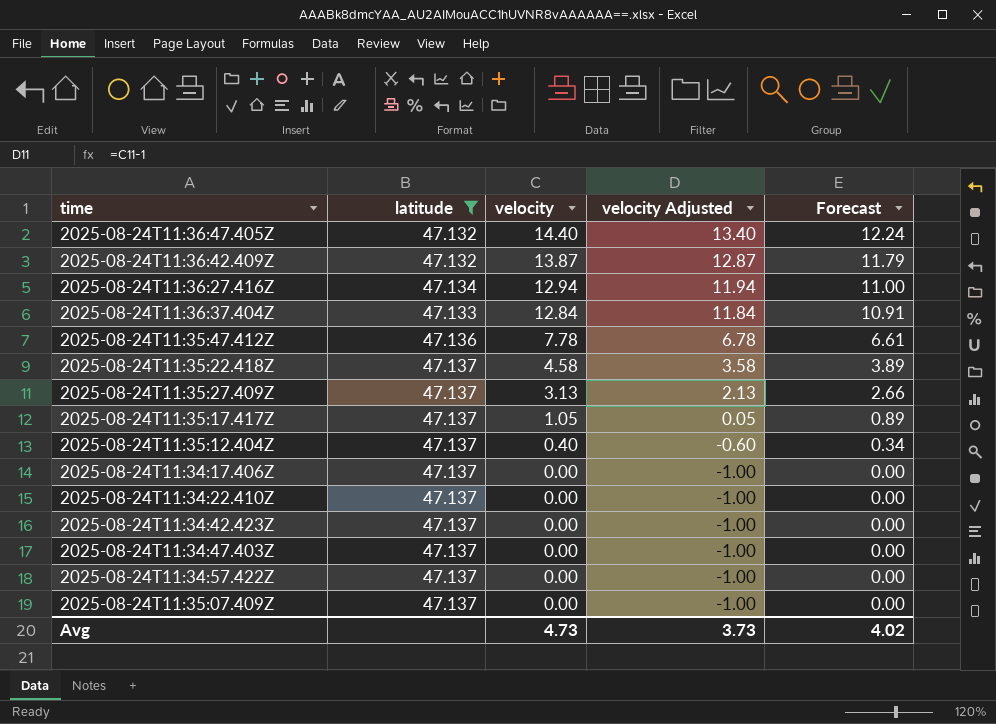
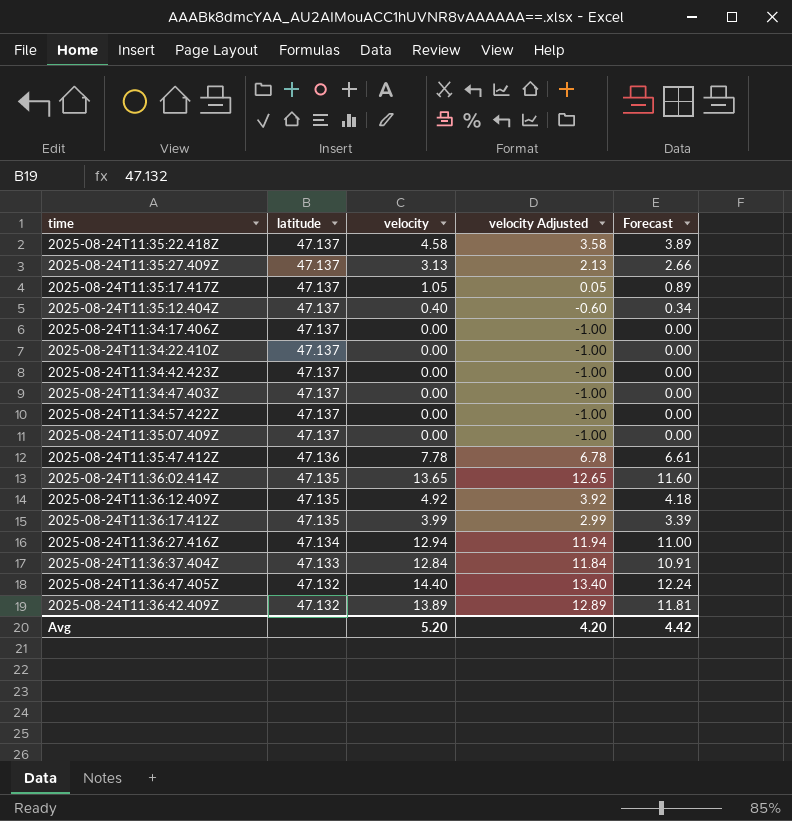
filter: latitude != 47.135 -> none
row order: velocity descending -> latitude descending
2025-08-24T11:36:42.409Z | velocity: 13.87 -> 13.89
2025-08-24T11:36:42.409Z | velocity Adjusted: 12.87 -> 12.89
2025-08-24T11:36:42.409Z | Forecast: 11.79 -> 11.81
Avg | velocity: 4.73 -> 5.20
Avg | velocity Adjusted: 3.73 -> 4.20
Avg | Forecast: 4.02 -> 4.42

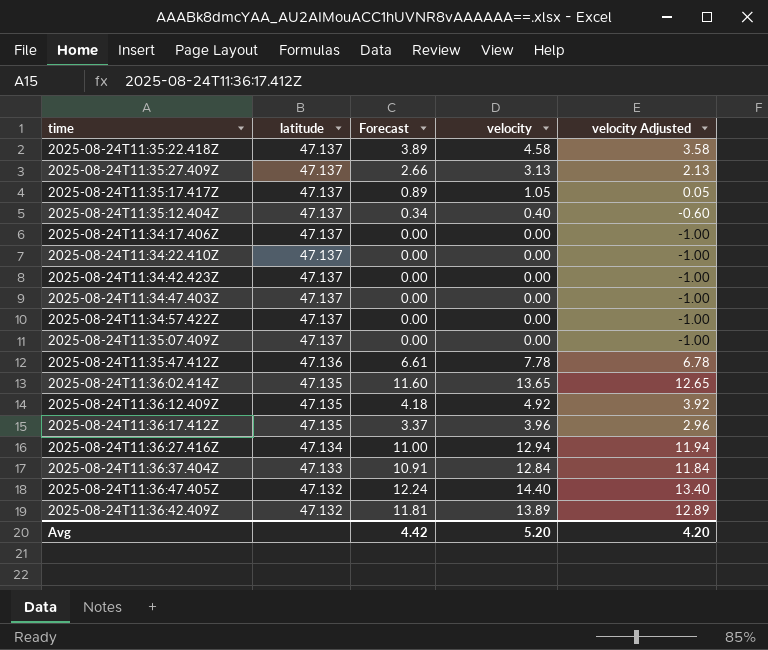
column Forecast | position: 5 -> 3
2025-08-24T11:36:17.412Z | Forecast: 3.39 -> 3.37
2025-08-24T11:36:17.412Z | velocity: 3.99 -> 3.96
2025-08-24T11:36:17.412Z | velocity Adjusted: 2.99 -> 2.96

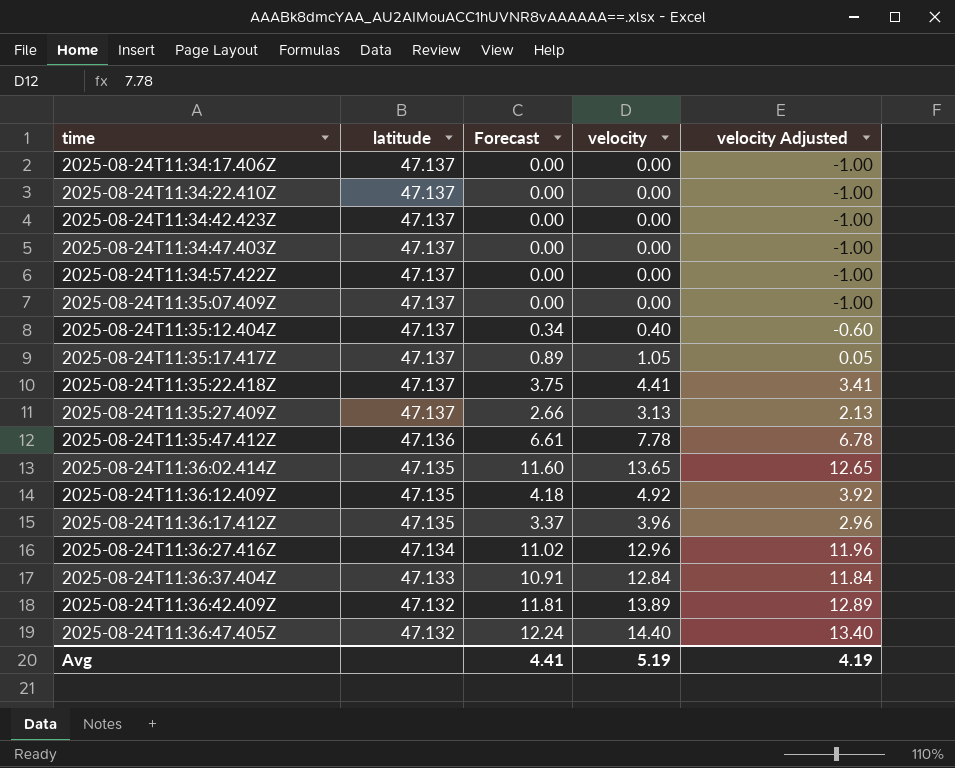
row order: latitude descending -> time ascending
2025-08-24T11:35:22.418Z | Forecast: 3.89 -> 3.75
2025-08-24T11:35:22.418Z | velocity: 4.58 -> 4.41
2025-08-24T11:35:22.418Z | velocity Adjusted: 3.58 -> 3.41
2025-08-24T11:36:27.416Z | Forecast: 11.00 -> 11.02
2025-08-24T11:36:27.416Z | velocity: 12.94 -> 12.96
2025-08-24T11:36:27.416Z | velocity Adjusted: 11.94 -> 11.96
Avg | Forecast: 4.42 -> 4.41
Avg | velocity: 5.20 -> 5.19
Avg | velocity Adjusted: 4.20 -> 4.19

